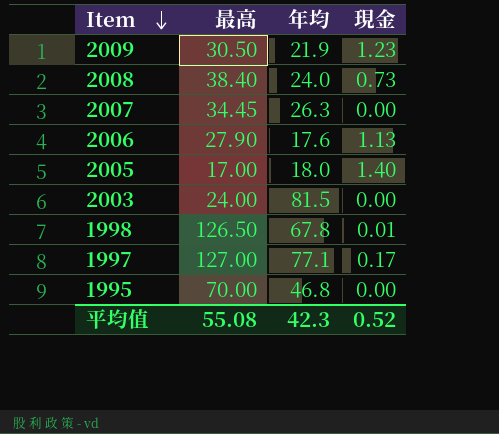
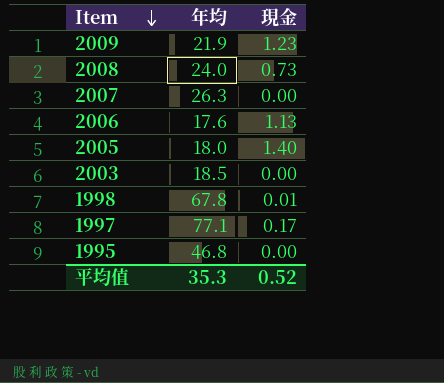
column 最高 | position: 2 -> none
2003 | 年均: 81.5 -> 18.5
平均值 | 年均: 42.3 -> 35.3

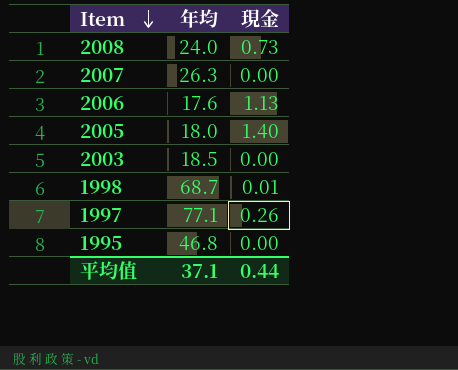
row 2009: 21.9 | 1.23 -> none
1998 | 年均: 67.8 -> 68.7
1997 | 現金: 0.17 -> 0.26
平均值 | 年均: 35.3 -> 37.1
平均值 | 現金: 0.52 -> 0.44

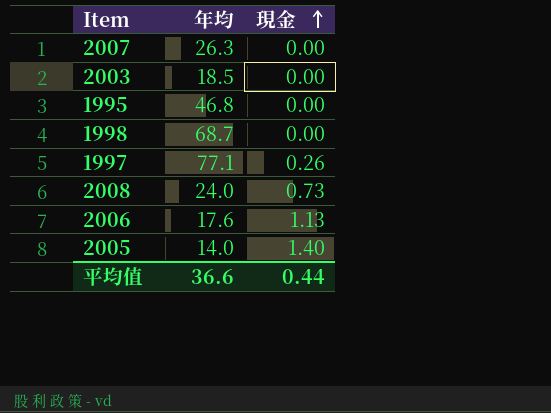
row order: Item descending -> 現金 ascending
1998 | 現金: 0.01 -> 0.00
2005 | 年均: 18.0 -> 14.0
平均值 | 年均: 37.1 -> 36.6

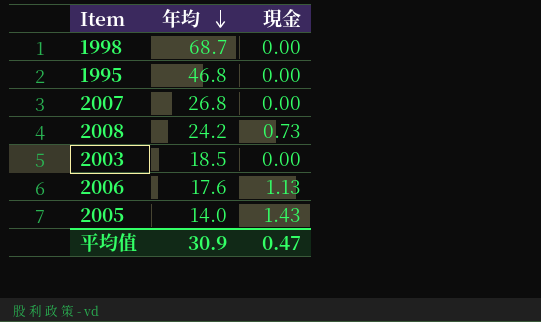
row order: 現金 ascending -> 年均 descending
row 1997: 77.1 | 0.26 -> none
2007 | 年均: 26.3 -> 26.8
2008 | 年均: 24.0 -> 24.2
2005 | 現金: 1.40 -> 1.43
平均值 | 年均: 36.6 -> 30.9
平均值 | 現金: 0.44 -> 0.47

